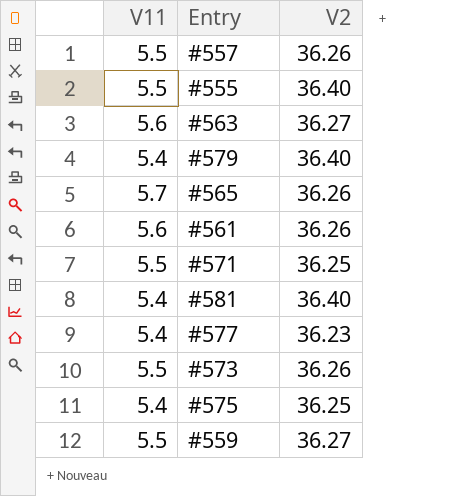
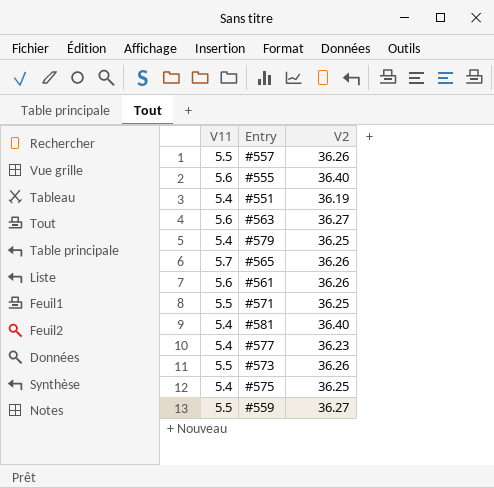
#555 | V11: 5.5 -> 5.6
row #551: none -> 5.4 | 36.19
#579 | V2: 36.40 -> 36.25

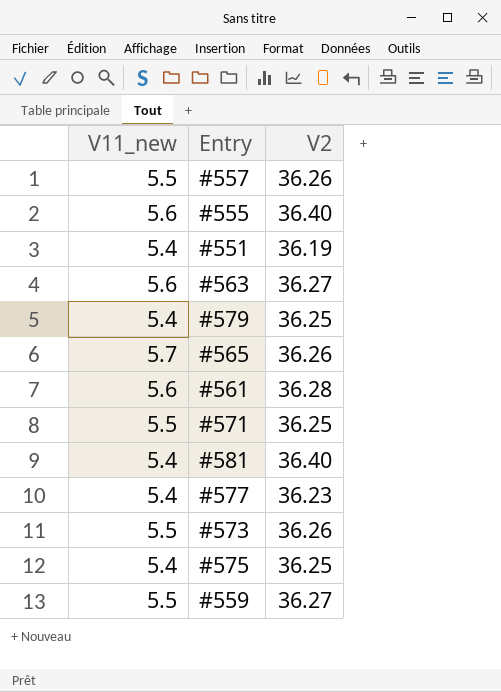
column name: V11 -> V11_new
#561 | V2: 36.26 -> 36.28

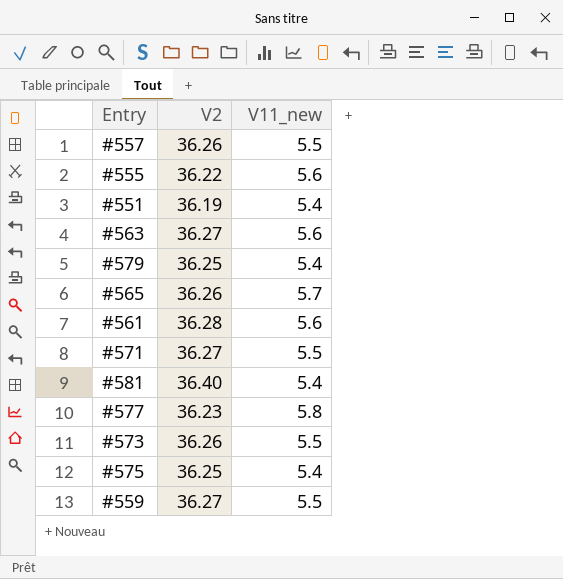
column V11_new | position: 1 -> 3
#555 | V2: 36.40 -> 36.22
#571 | V2: 36.25 -> 36.27
#577 | V11_new: 5.4 -> 5.8

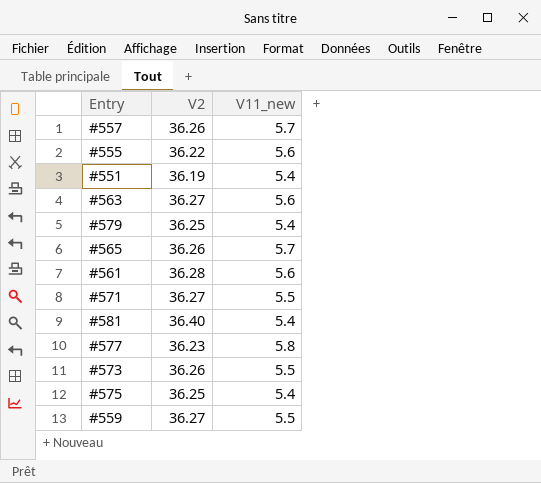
#557 | V11_new: 5.5 -> 5.7

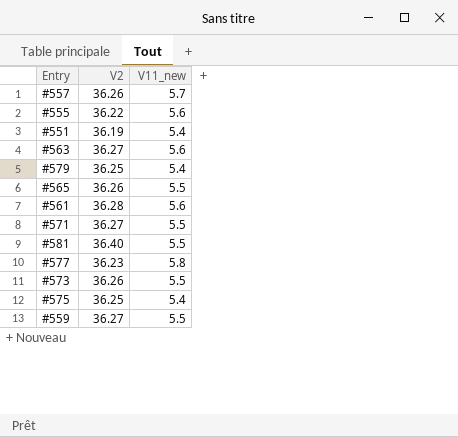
#565 | V11_new: 5.7 -> 5.5
#581 | V11_new: 5.4 -> 5.5

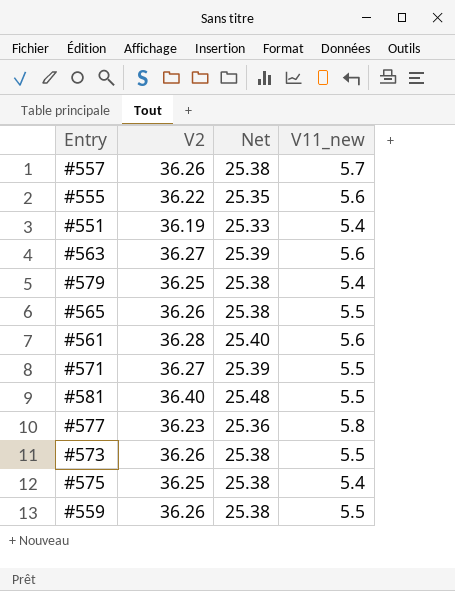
column Net | formula: none -> [V2] * 0.7
#559 | V2: 36.27 -> 36.26

